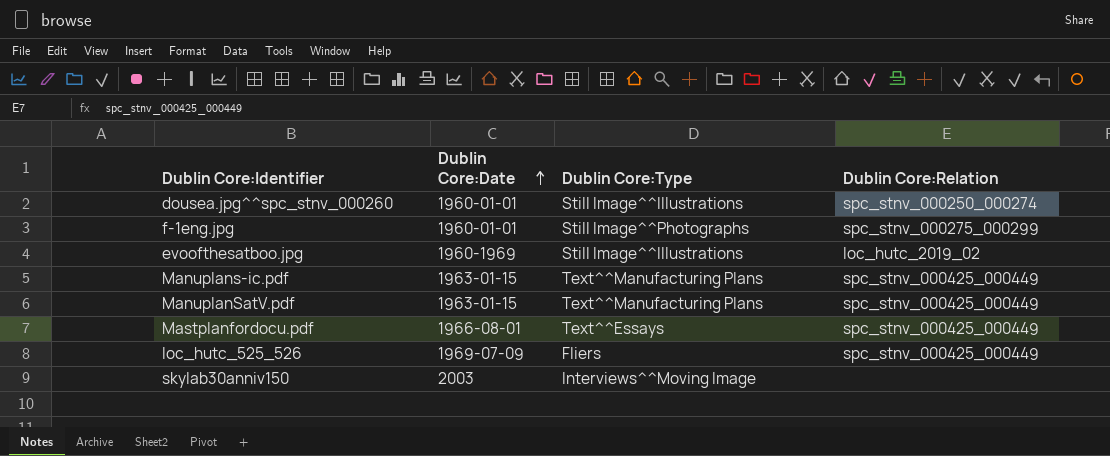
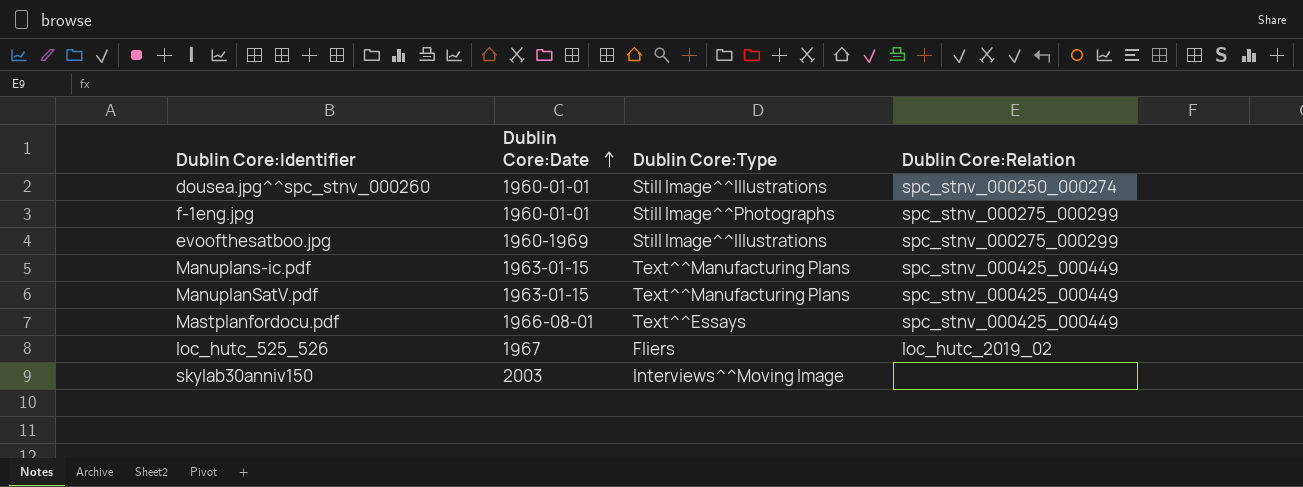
evoofthesatboo.jpg | Dublin Core:Relation: loc_hutc_2019_02 -> spc_stnv_000275_000299
loc_hutc_525_526 | Dublin Core:Date: 1969-07-09 -> 1967
loc_hutc_525_526 | Dublin Core:Relation: spc_stnv_000425_000449 -> loc_hutc_2019_02

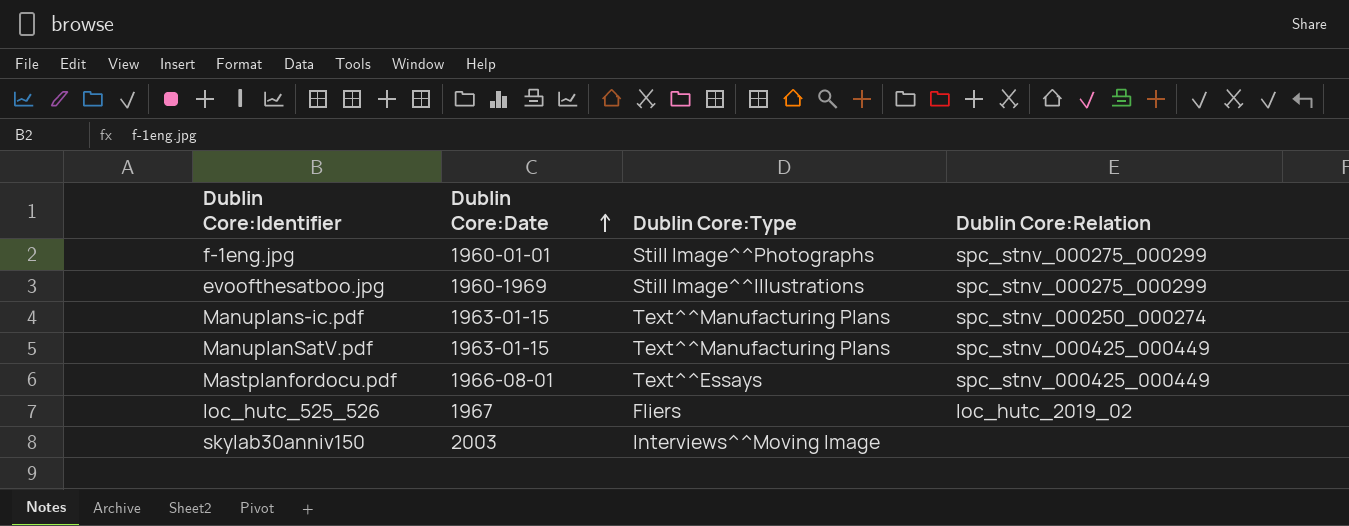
row dousea.jpg^^spc_stnv_000260: 1960-01-01 | Still Image^^Illustrations | spc_stnv_000250_000274 -> none
Manuplans-ic.pdf | Dublin Core:Relation: spc_stnv_000425_000449 -> spc_stnv_000250_000274

